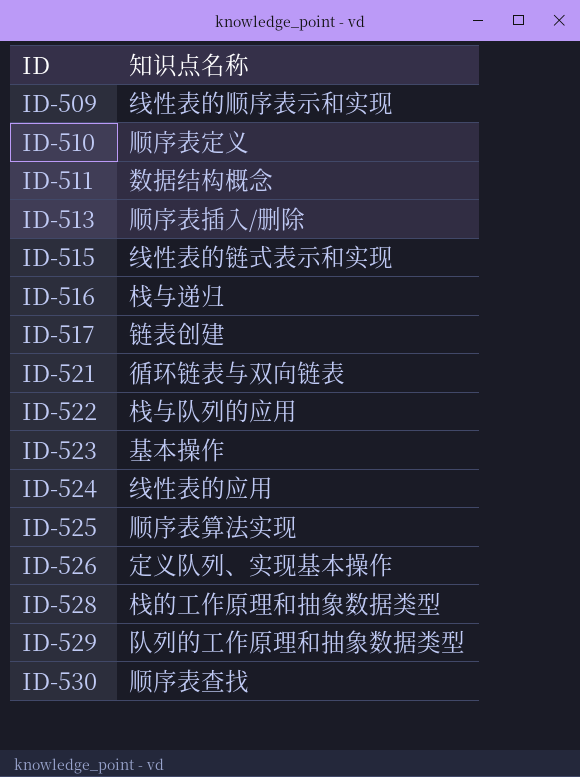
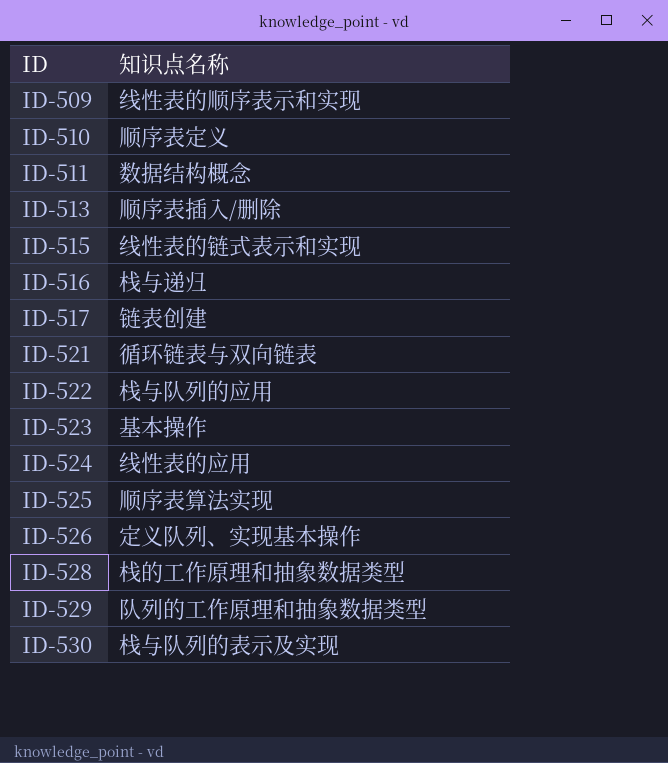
ID-530 | 知识点名称: 顺序表查找 -> 栈与队列的表示及实现

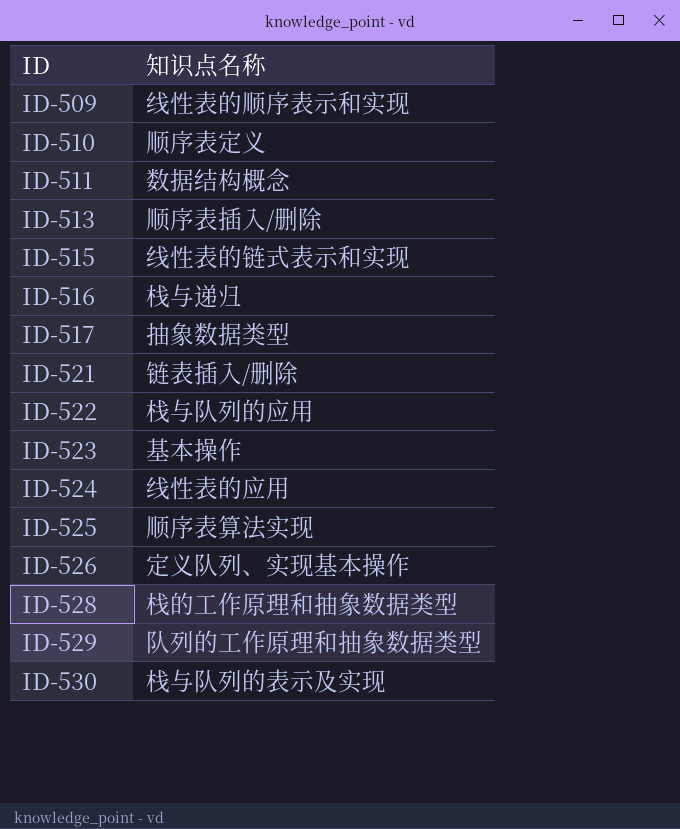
ID-517 | 知识点名称: 链表创建 -> 抽象数据类型
ID-521 | 知识点名称: 循环链表与双向链表 -> 链表插入/删除

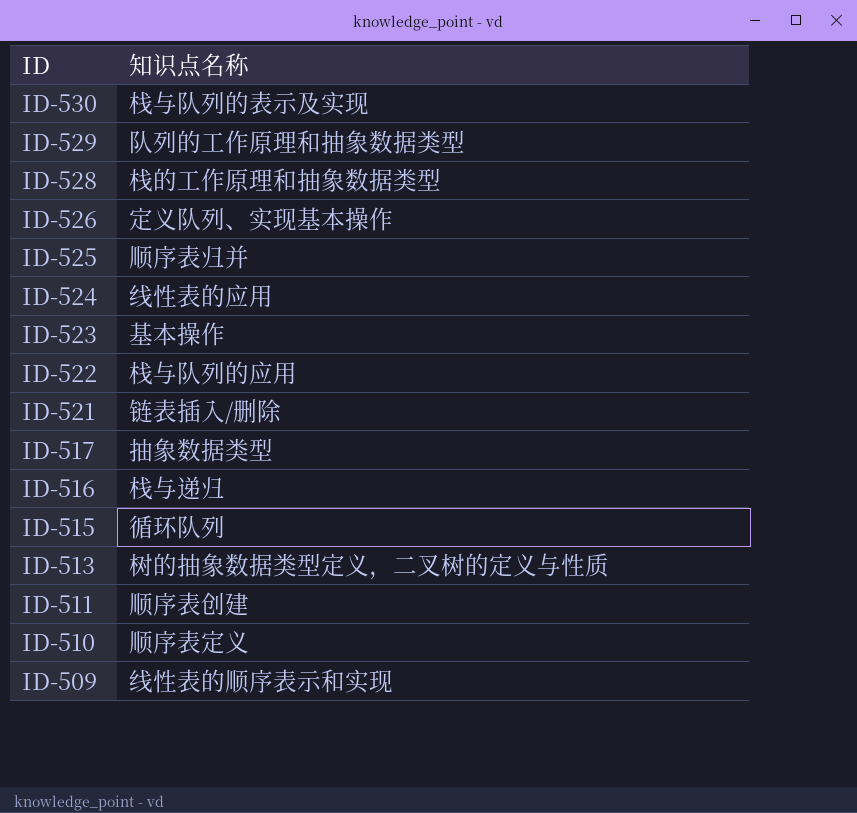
row order: ID ascending -> ID descending
ID-525 | 知识点名称: 顺序表算法实现 -> 顺序表归并
ID-515 | 知识点名称: 线性表的链式表示和实现 -> 循环队列
ID-513 | 知识点名称: 顺序表插入/删除 -> 树的抽象数据类型定义，二叉树的定义与性质
ID-511 | 知识点名称: 数据结构概念 -> 顺序表创建

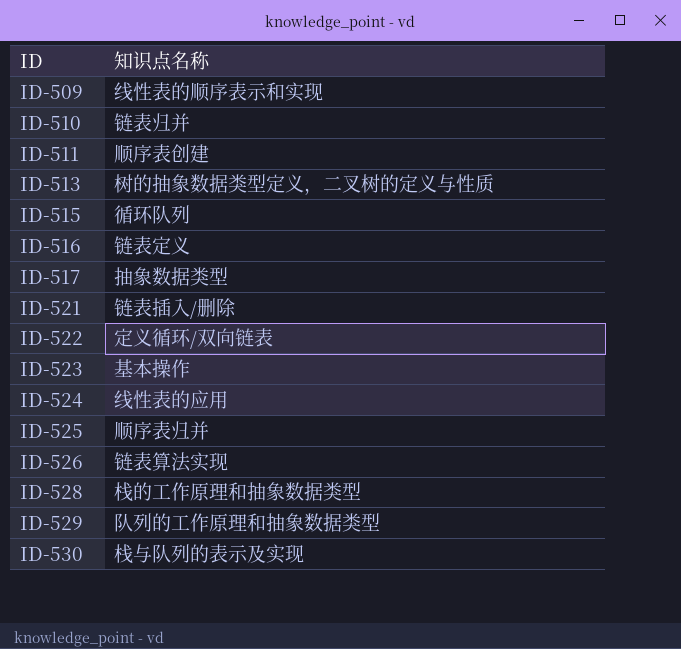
row order: ID descending -> ID ascending
ID-510 | 知识点名称: 顺序表定义 -> 链表归并
ID-516 | 知识点名称: 栈与递归 -> 链表定义
ID-522 | 知识点名称: 栈与队列的应用 -> 定义循环/双向链表
ID-526 | 知识点名称: 定义队列、实现基本操作 -> 链表算法实现

